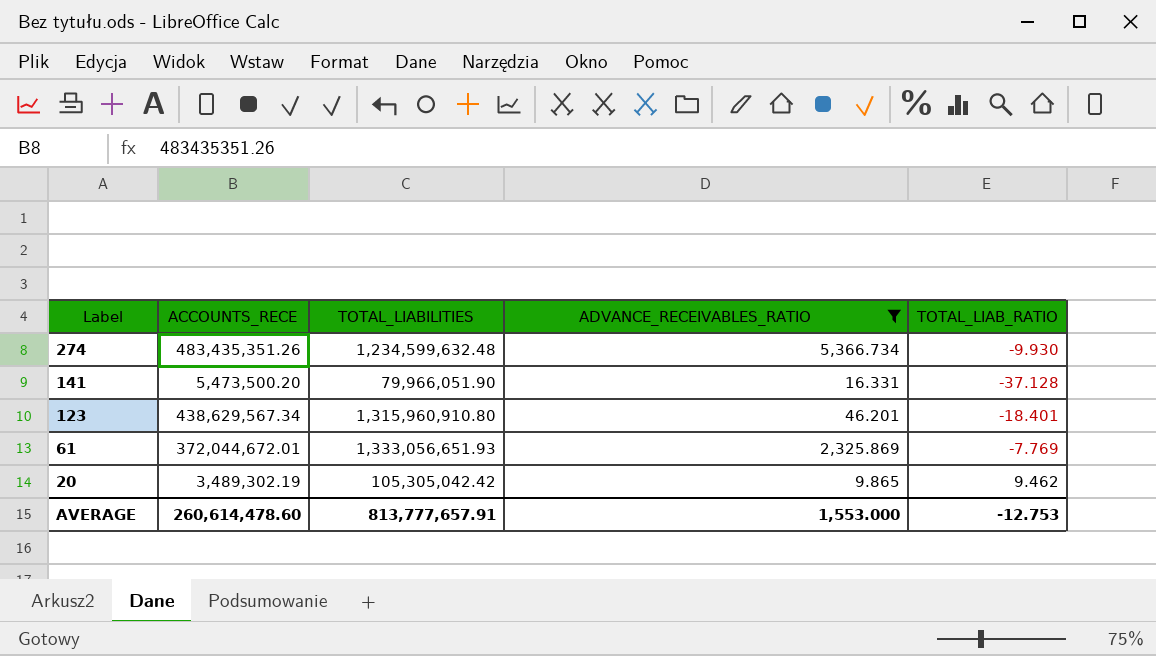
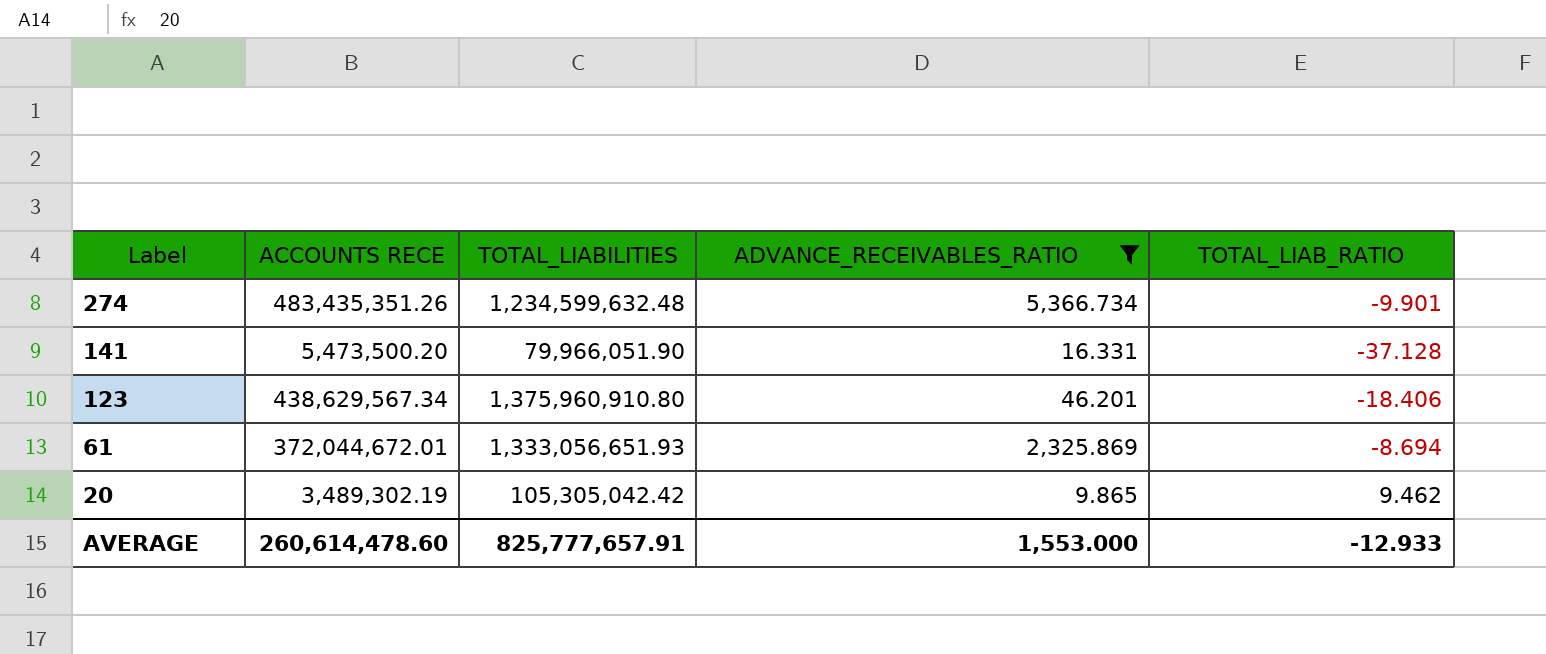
column name: ACCOUNTS_RECE -> ACCOUNTS RECE
274 | TOTAL_LIAB_RATIO: -9.930 -> -9.901
123 | TOTAL_LIABILITIES: 1,315,960,910.80 -> 1,375,960,910.80
123 | TOTAL_LIAB_RATIO: -18.401 -> -18.406
61 | TOTAL_LIAB_RATIO: -7.769 -> -8.694
AVERAGE | TOTAL_LIABILITIES: 813,777,657.91 -> 825,777,657.91
AVERAGE | TOTAL_LIAB_RATIO: -12.753 -> -12.933

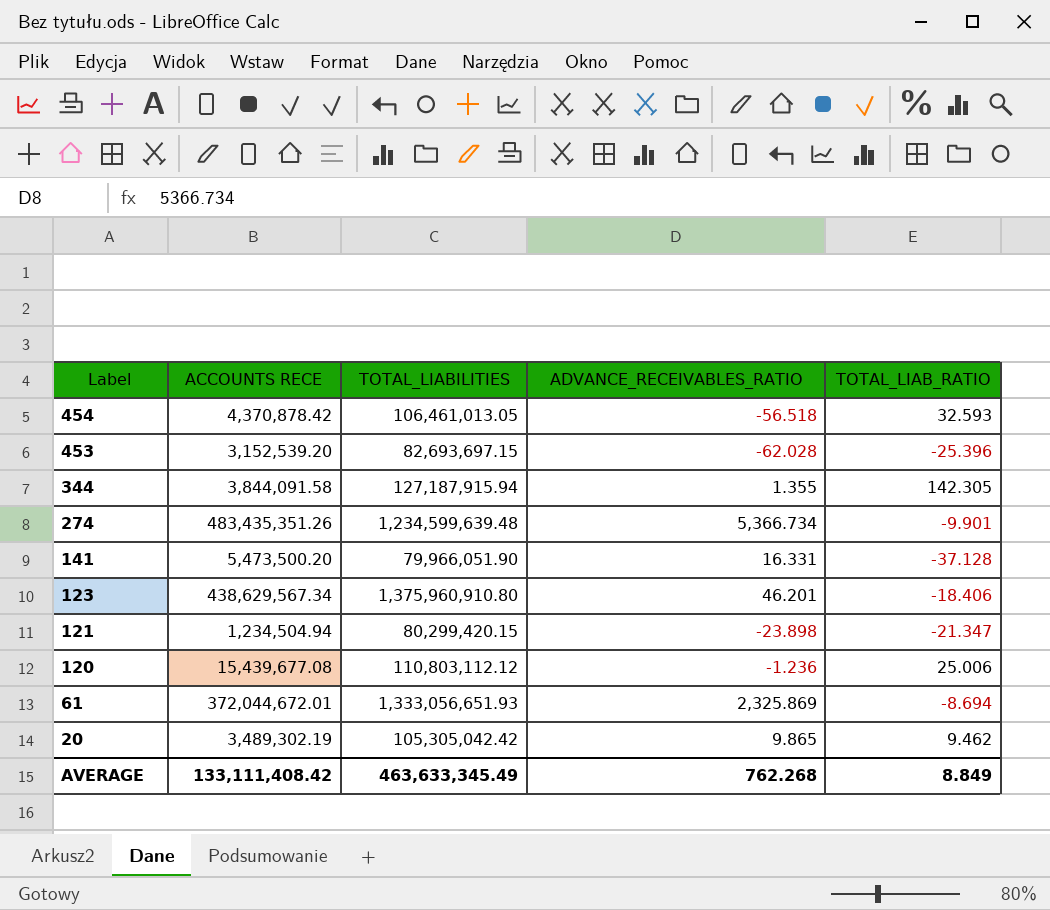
filter: ADVANCE_RECEIVABLES_RATIO >= 9.865 -> none
274 | TOTAL_LIABILITIES: 1,234,599,632.48 -> 1,234,599,639.48
AVERAGE | ACCOUNTS RECE: 260,614,478.60 -> 133,111,408.42
AVERAGE | TOTAL_LIABILITIES: 825,777,657.91 -> 463,633,345.49
AVERAGE | ADVANCE_RECEIVABLES_RATIO: 1,553.000 -> 762.268
AVERAGE | TOTAL_LIAB_RATIO: -12.933 -> 8.849

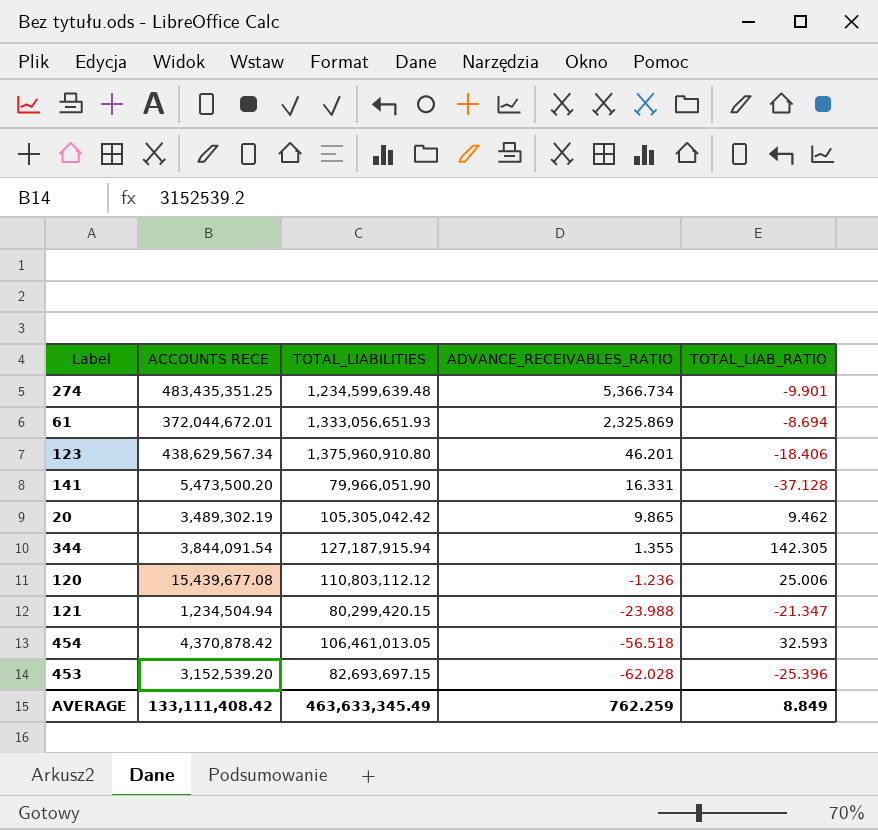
row order: Label descending -> ADVANCE_RECEIVABLES_RATIO descending
274 | ACCOUNTS RECE: 483,435,351.26 -> 483,435,351.25
344 | ACCOUNTS RECE: 3,844,091.58 -> 3,844,091.54
121 | ADVANCE_RECEIVABLES_RATIO: -23.898 -> -23.988
AVERAGE | ADVANCE_RECEIVABLES_RATIO: 762.268 -> 762.259

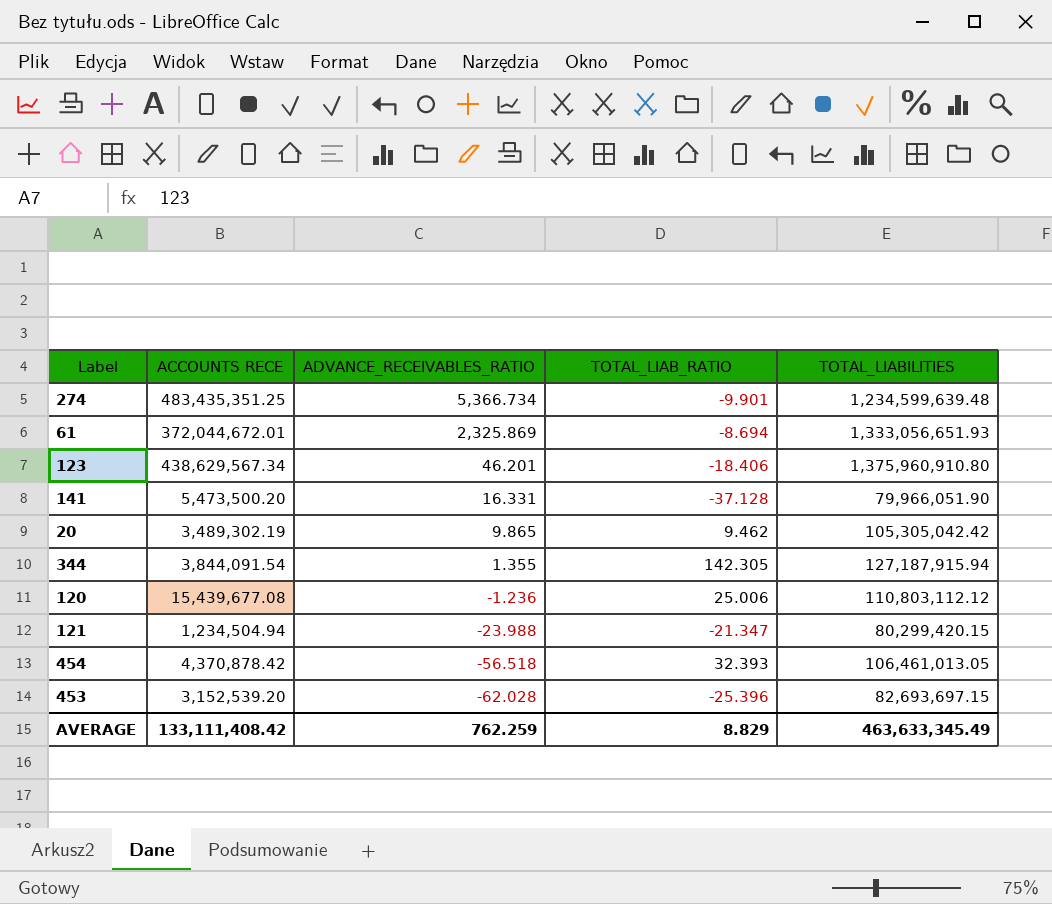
column TOTAL_LIABILITIES | position: 3 -> 5
454 | TOTAL_LIAB_RATIO: 32.593 -> 32.393
AVERAGE | TOTAL_LIAB_RATIO: 8.849 -> 8.829

